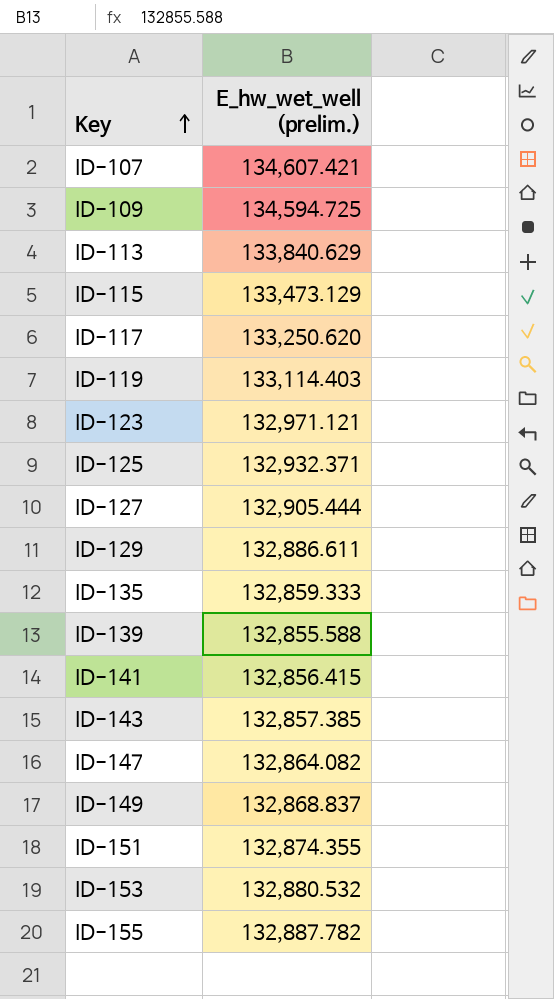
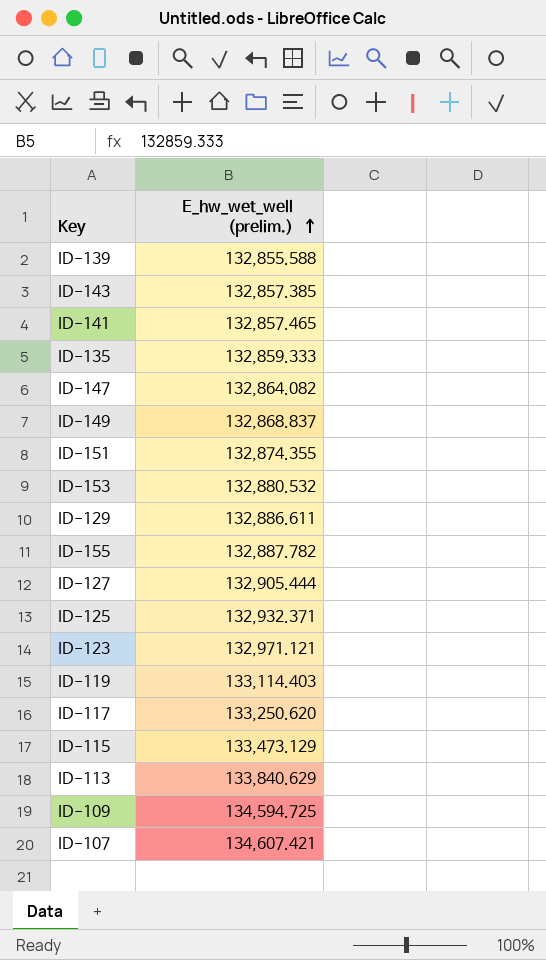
row order: Key ascending -> E_hw_wet_well (prelim.) ascending
ID-141 | E_hw_wet_well (prelim.): 132,856.415 -> 132,857.465

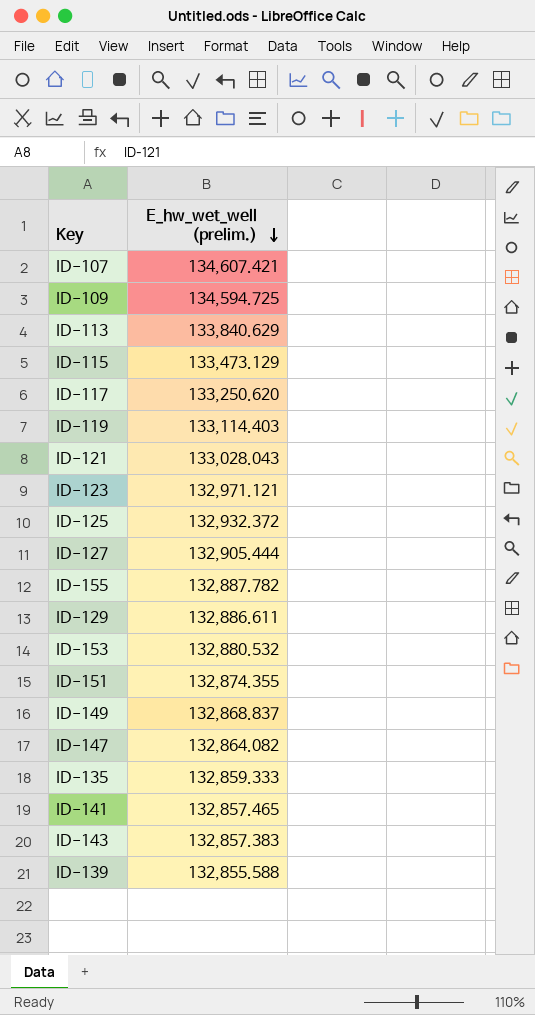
row order: E_hw_wet_well (prelim.) ascending -> E_hw_wet_well (prelim.) descending
row ID-121: none -> 133,028.043
ID-125 | E_hw_wet_well (prelim.): 132,932.371 -> 132,932.372
ID-143 | E_hw_wet_well (prelim.): 132,857.385 -> 132,857.383

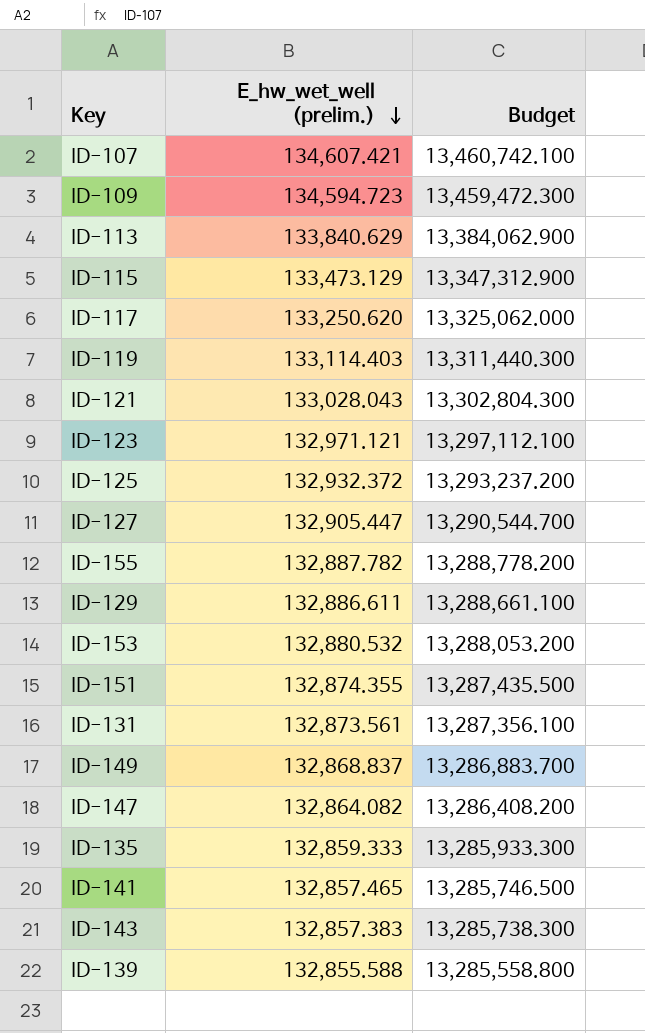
column Budget | formula: none -> [E_hw_wet_well (prelim.)] * 100
ID-109 | E_hw_wet_well (prelim.): 134,594.725 -> 134,594.723
ID-127 | E_hw_wet_well (prelim.): 132,905.444 -> 132,905.447
row ID-131: none -> 132,873.561 | 13,287,356.100

